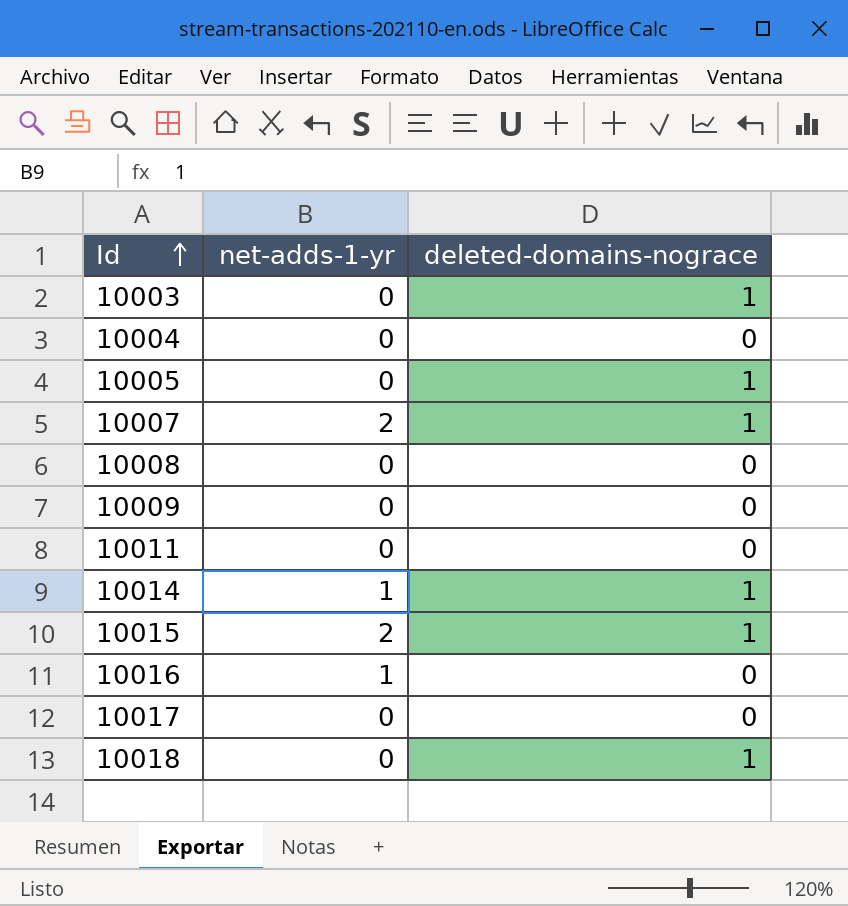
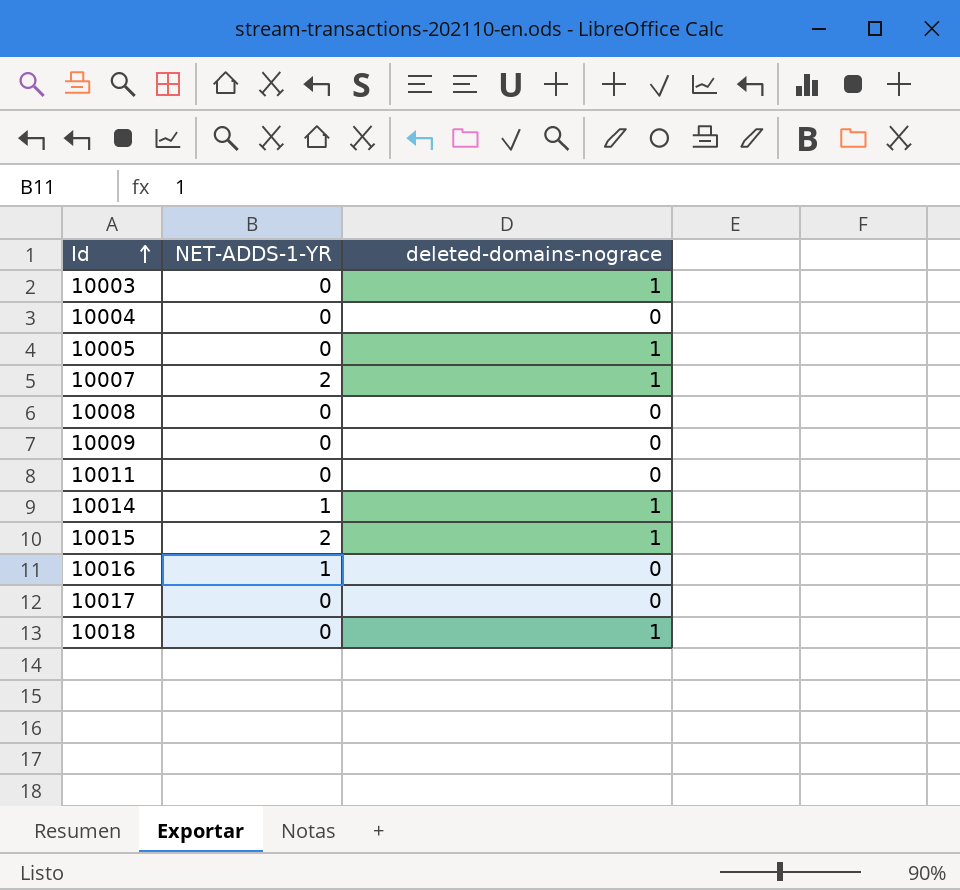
column name: net-adds-1-yr -> NET-ADDS-1-YR

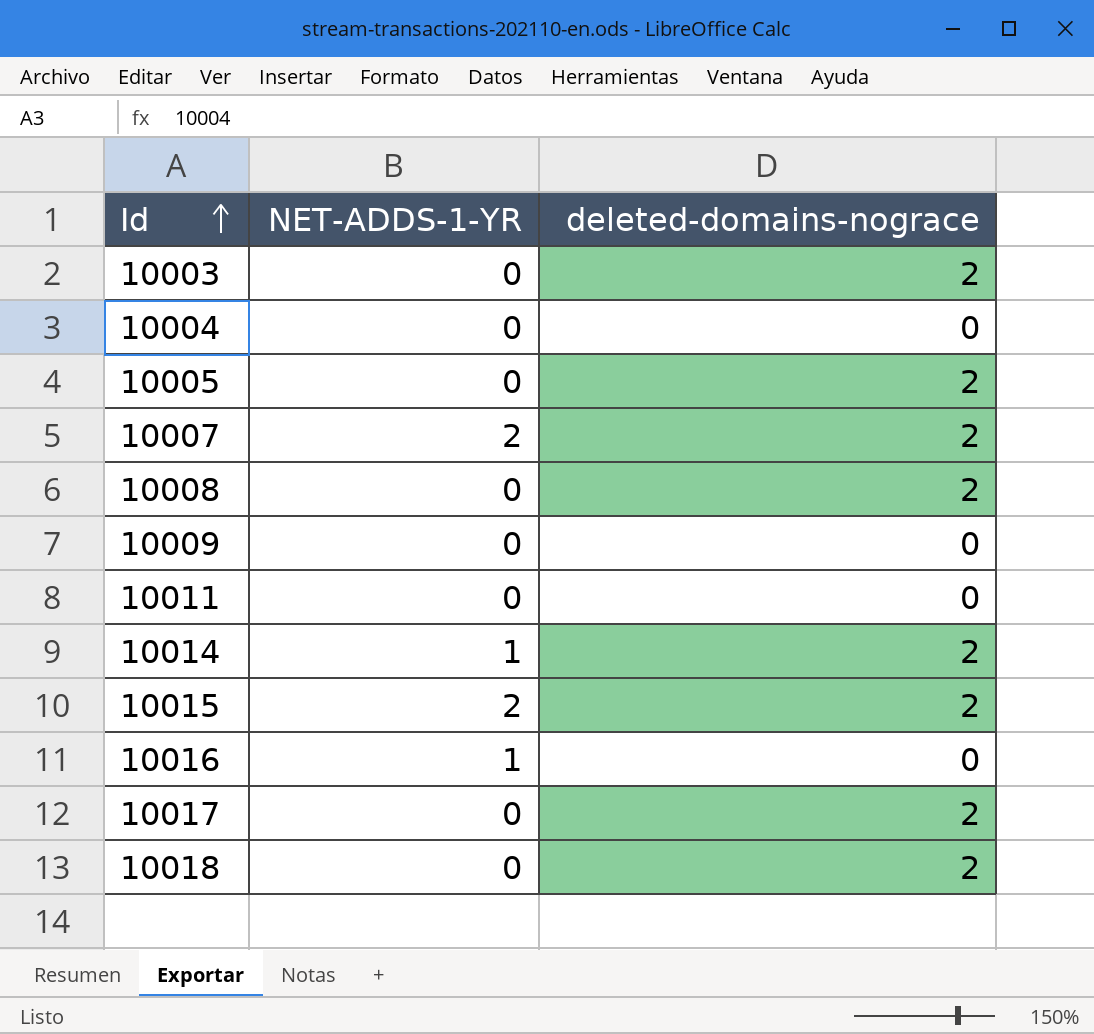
10003 | deleted-domains-nograce: 1 -> 2
10005 | deleted-domains-nograce: 1 -> 2
10007 | deleted-domains-nograce: 1 -> 2
10008 | deleted-domains-nograce: 0 -> 2
10014 | deleted-domains-nograce: 1 -> 2
10015 | deleted-domains-nograce: 1 -> 2
10017 | deleted-domains-nograce: 0 -> 2
10018 | deleted-domains-nograce: 1 -> 2

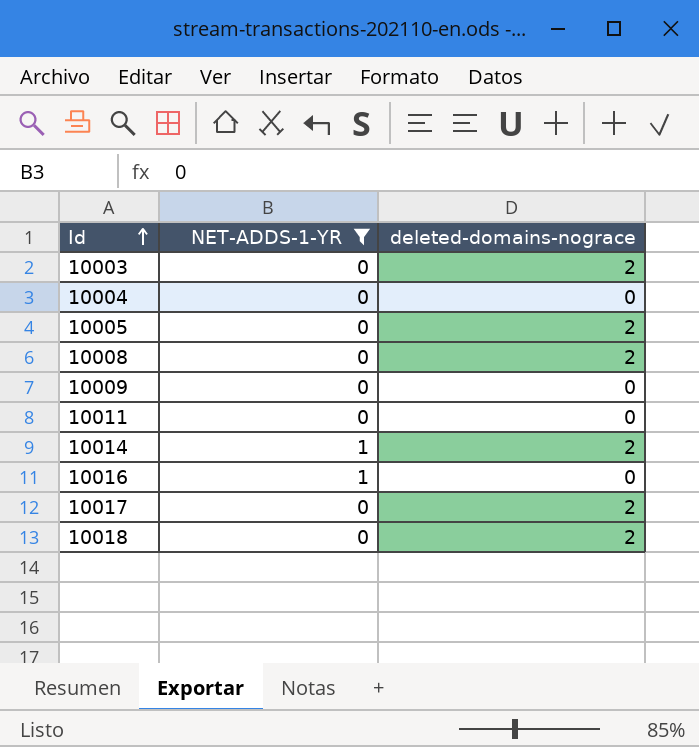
filter: none -> NET-ADDS-1-YR != 2

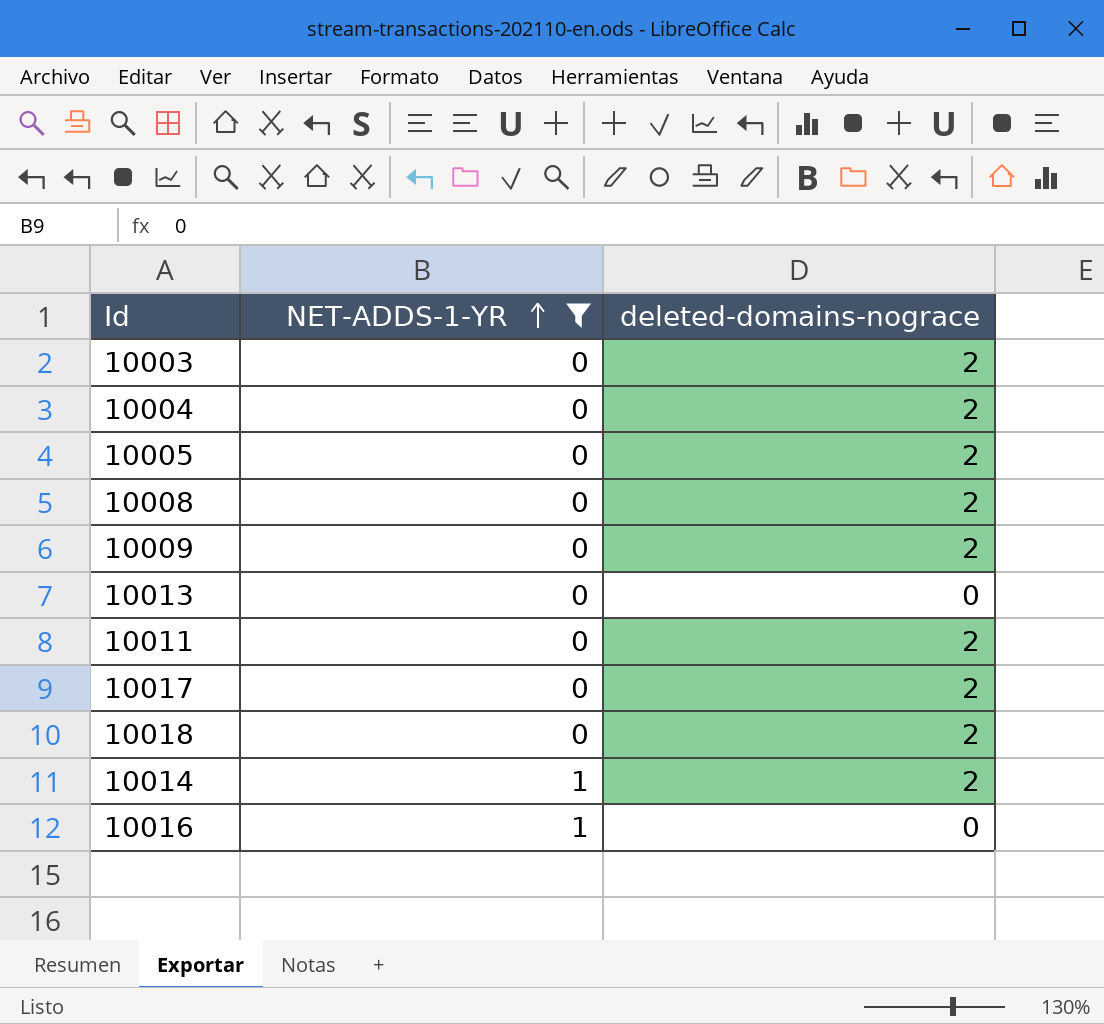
row order: Id ascending -> NET-ADDS-1-YR ascending
10004 | deleted-domains-nograce: 0 -> 2
10009 | deleted-domains-nograce: 0 -> 2
row 10013: none -> 0 | 0
10011 | deleted-domains-nograce: 0 -> 2

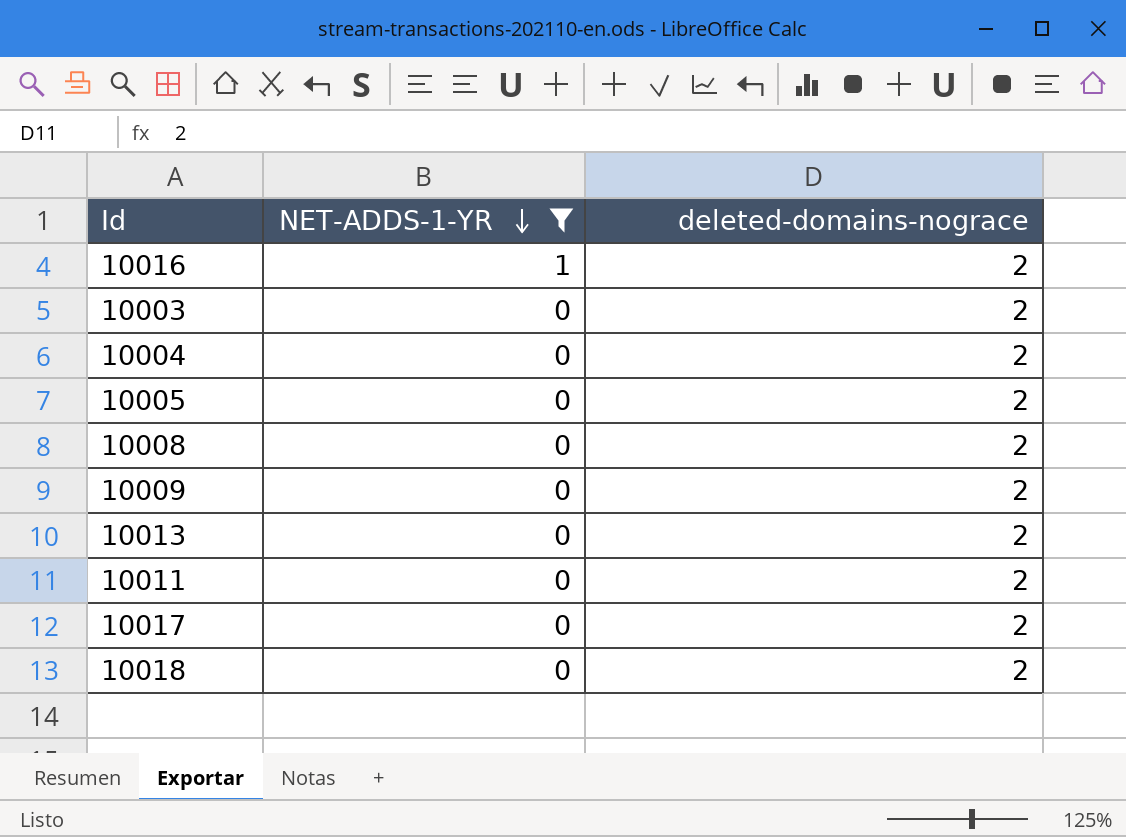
row order: NET-ADDS-1-YR ascending -> NET-ADDS-1-YR descending
row 10014: 1 | 2 -> none
10016 | deleted-domains-nograce: 0 -> 2
10013 | deleted-domains-nograce: 0 -> 2

